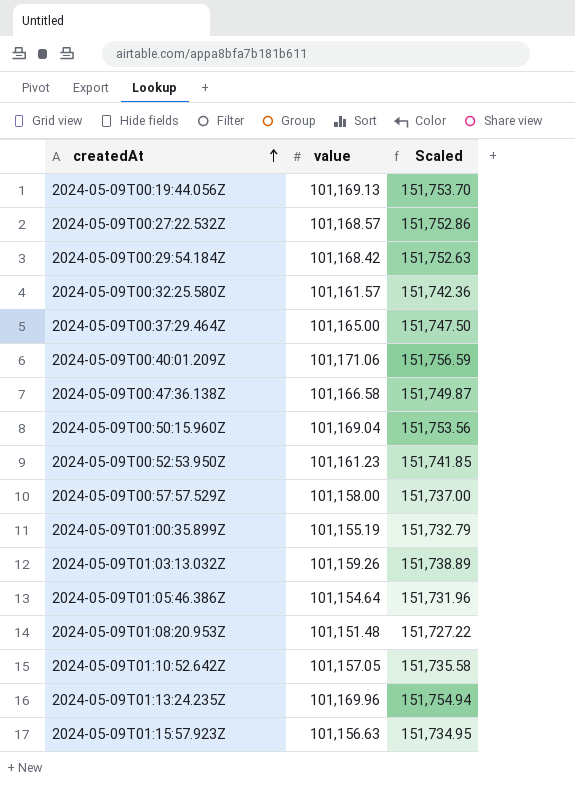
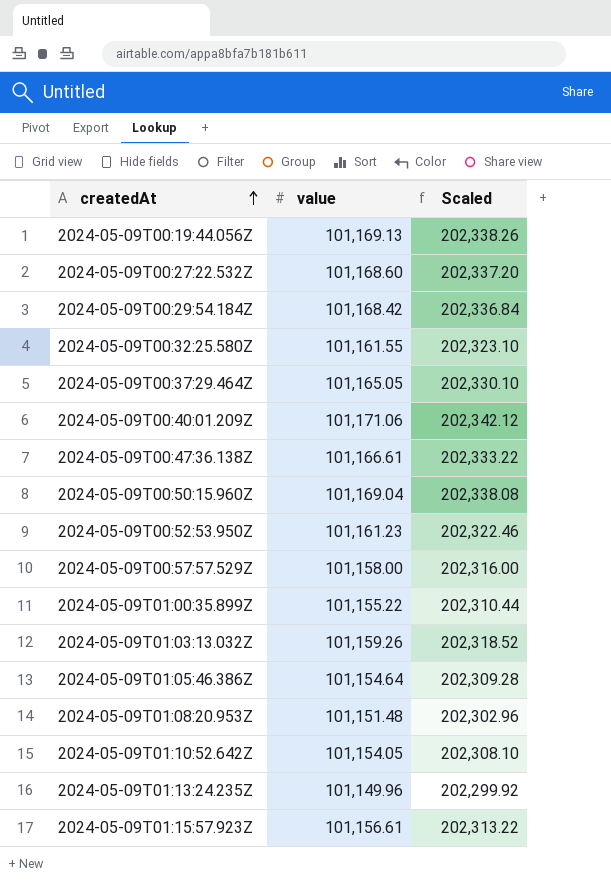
column Scaled | formula: [value] * 1.5 -> [value] * 2
2024-05-09T00:27:22.532Z | value: 101,168.57 -> 101,168.60
2024-05-09T00:32:25.580Z | value: 101,161.57 -> 101,161.55
2024-05-09T00:37:29.464Z | value: 101,165.00 -> 101,165.05
2024-05-09T00:47:36.138Z | value: 101,166.58 -> 101,166.61
2024-05-09T01:00:35.899Z | value: 101,155.19 -> 101,155.22
2024-05-09T01:10:52.642Z | value: 101,157.05 -> 101,154.05
2024-05-09T01:13:24.235Z | value: 101,169.96 -> 101,149.96
2024-05-09T01:15:57.923Z | value: 101,156.63 -> 101,156.61

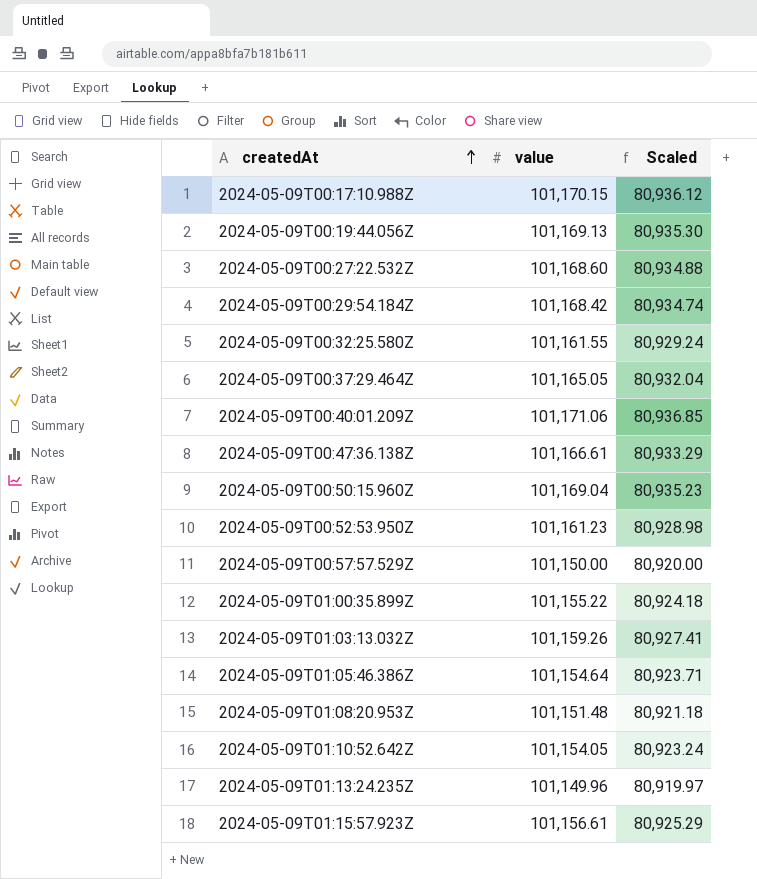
column Scaled | formula: [value] * 2 -> [value] * 0.8
row 2024-05-09T00:17:10.988Z: none -> 101,170.15 | 80,936.12
2024-05-09T00:57:57.529Z | value: 101,158.00 -> 101,150.00

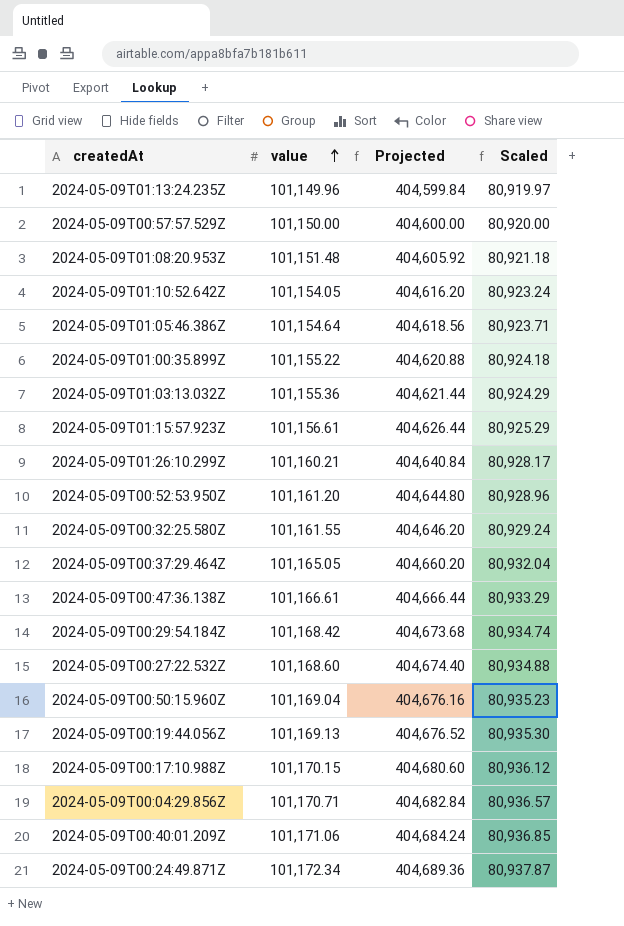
row order: createdAt ascending -> value ascending
column Projected | formula: none -> [value] * 4
2024-05-09T01:03:13.032Z | value: 101,159.26 -> 101,155.36
2024-05-09T01:03:13.032Z | Scaled: 80,927.41 -> 80,924.29
row 2024-05-09T01:26:10.299Z: none -> 101,160.21 | 404,640.84 | 80,928.17
2024-05-09T00:52:53.950Z | value: 101,161.23 -> 101,161.20
2024-05-09T00:52:53.950Z | Scaled: 80,928.98 -> 80,928.96
row 2024-05-09T00:04:29.856Z: none -> 101,170.71 | 404,682.84 | 80,936.57
row 2024-05-09T00:24:49.871Z: none -> 101,172.34 | 404,689.36 | 80,937.87

